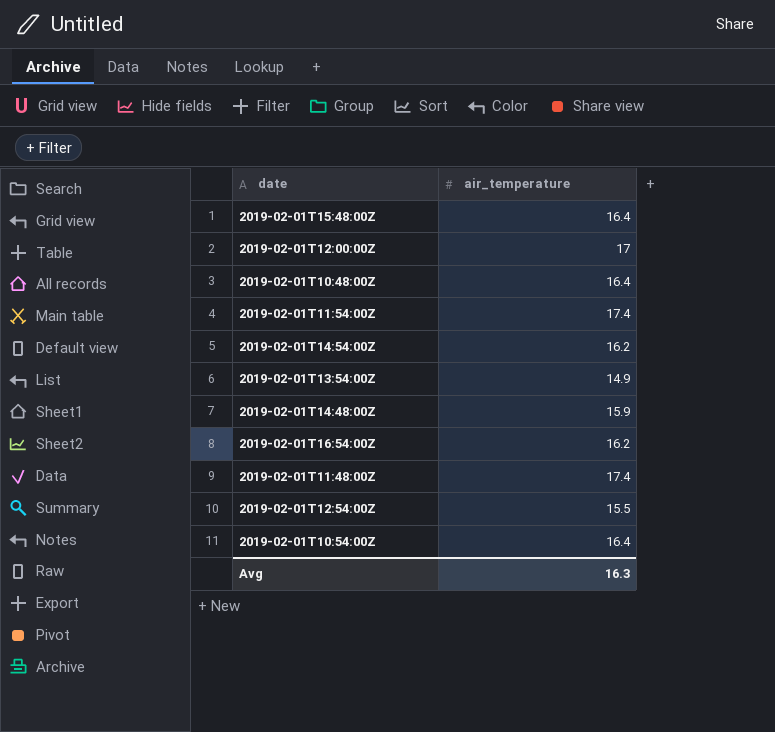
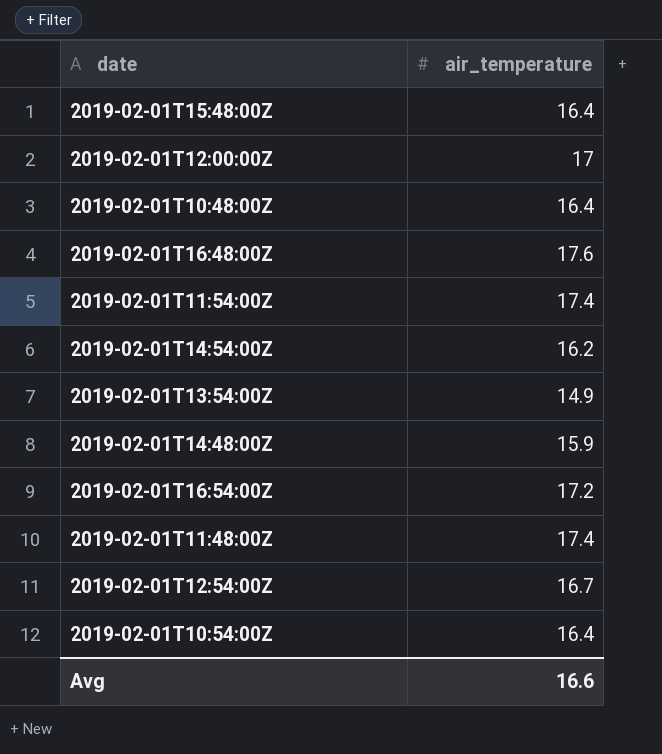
row 2019-02-01T16:48:00Z: none -> 17.6
2019-02-01T16:54:00Z | air_temperature: 16.2 -> 17.2
2019-02-01T12:54:00Z | air_temperature: 15.5 -> 16.7
Avg | air_temperature: 16.3 -> 16.6

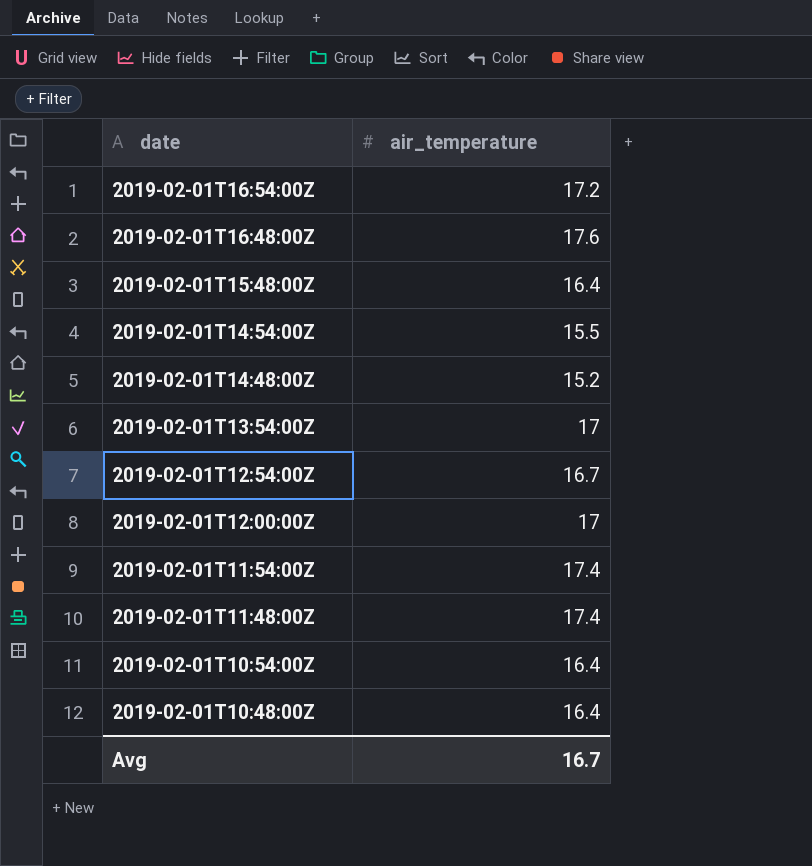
row order: none -> date descending
2019-02-01T14:54:00Z | air_temperature: 16.2 -> 15.5
2019-02-01T14:48:00Z | air_temperature: 15.9 -> 15.2
2019-02-01T13:54:00Z | air_temperature: 14.9 -> 17
Avg | air_temperature: 16.6 -> 16.7

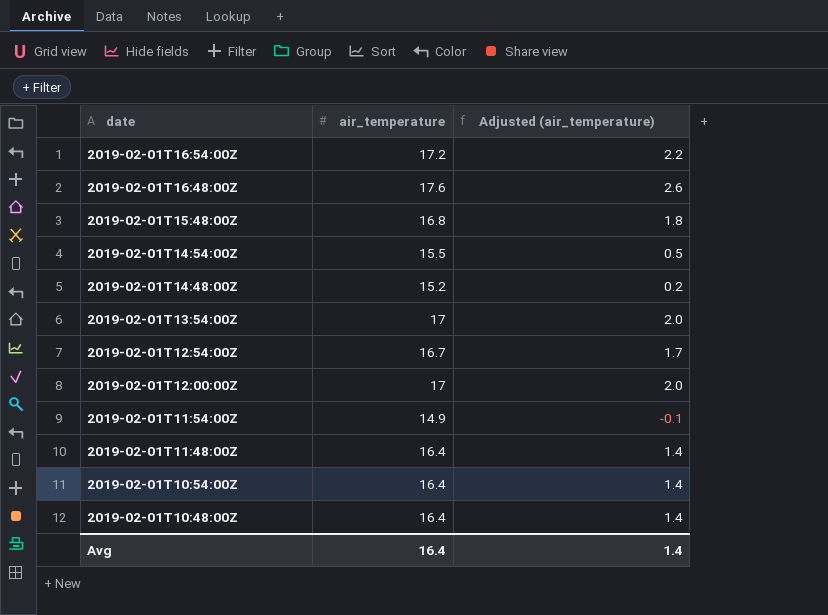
column Adjusted (air_temperature) | formula: none -> [air_temperature] - 15
2019-02-01T15:48:00Z | air_temperature: 16.4 -> 16.8
2019-02-01T11:54:00Z | air_temperature: 17.4 -> 14.9
2019-02-01T11:48:00Z | air_temperature: 17.4 -> 16.4
Avg | air_temperature: 16.7 -> 16.4

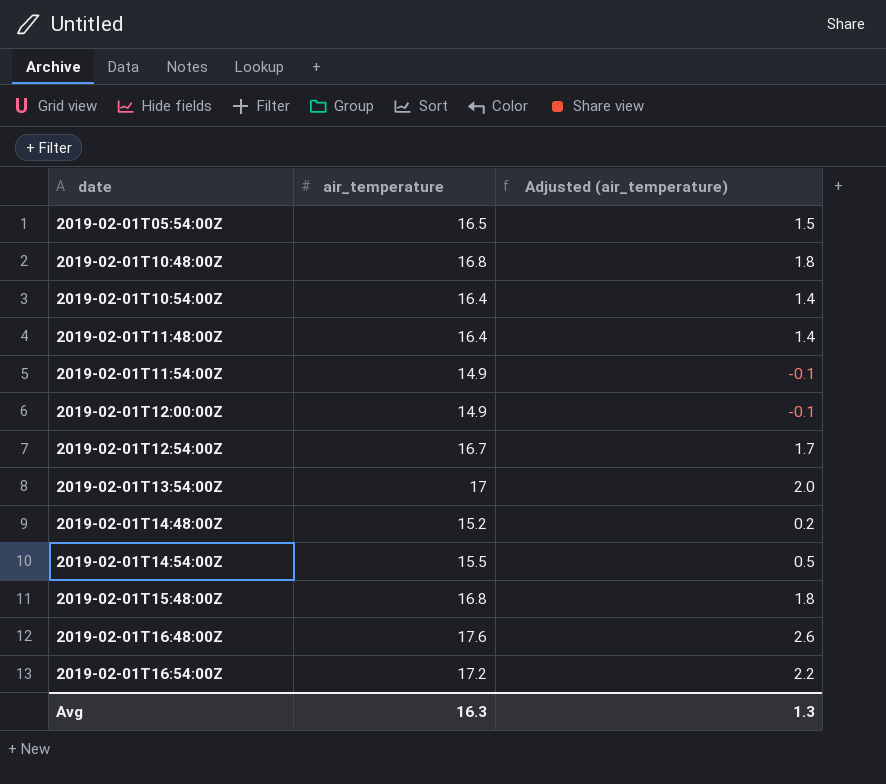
row order: date descending -> date ascending
row 2019-02-01T05:54:00Z: none -> 16.5 | 1.5
2019-02-01T10:48:00Z | air_temperature: 16.4 -> 16.8
2019-02-01T10:48:00Z | Adjusted (air_temperature): 1.4 -> 1.8
2019-02-01T12:00:00Z | air_temperature: 17 -> 14.9
2019-02-01T12:00:00Z | Adjusted (air_temperature): 2.0 -> -0.1
Avg | air_temperature: 16.4 -> 16.3
Avg | Adjusted (air_temperature): 1.4 -> 1.3

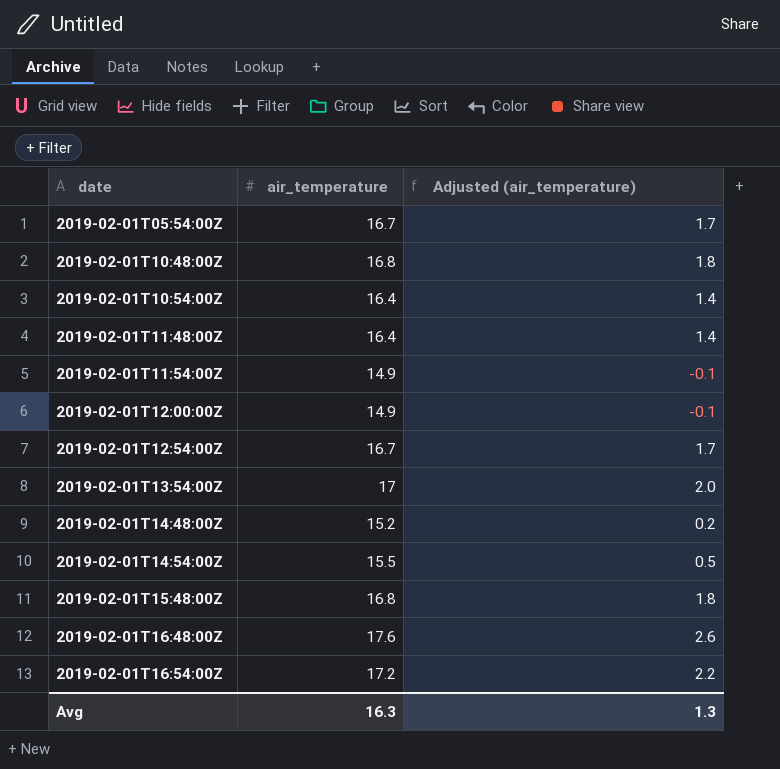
2019-02-01T05:54:00Z | air_temperature: 16.5 -> 16.7
2019-02-01T05:54:00Z | Adjusted (air_temperature): 1.5 -> 1.7

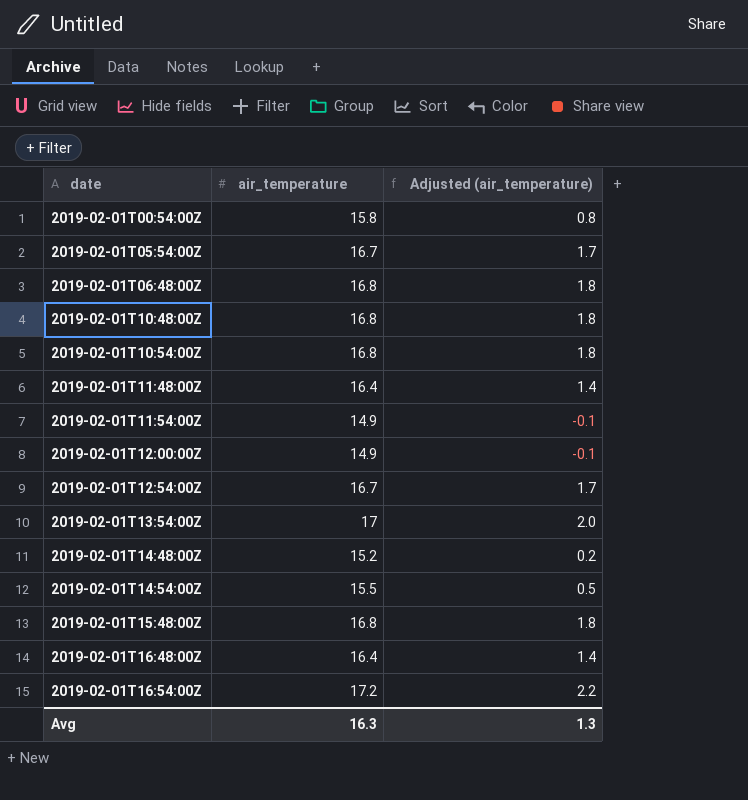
row 2019-02-01T00:54:00Z: none -> 15.8 | 0.8
row 2019-02-01T06:48:00Z: none -> 16.8 | 1.8
2019-02-01T10:54:00Z | air_temperature: 16.4 -> 16.8
2019-02-01T10:54:00Z | Adjusted (air_temperature): 1.4 -> 1.8
2019-02-01T16:48:00Z | air_temperature: 17.6 -> 16.4
2019-02-01T16:48:00Z | Adjusted (air_temperature): 2.6 -> 1.4

